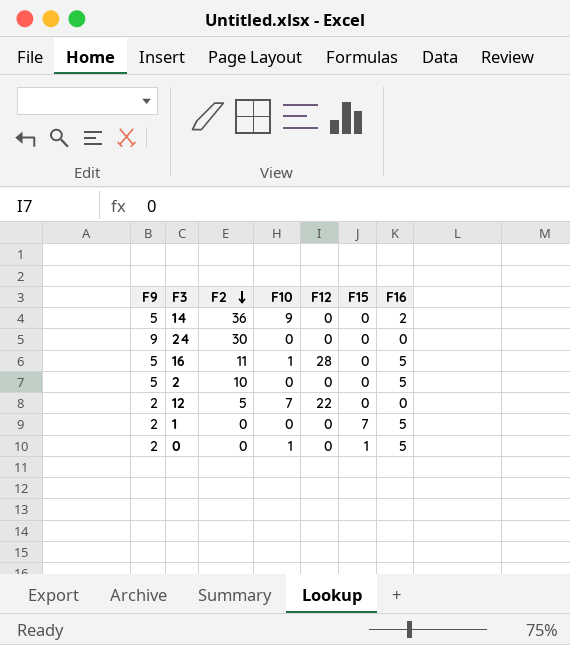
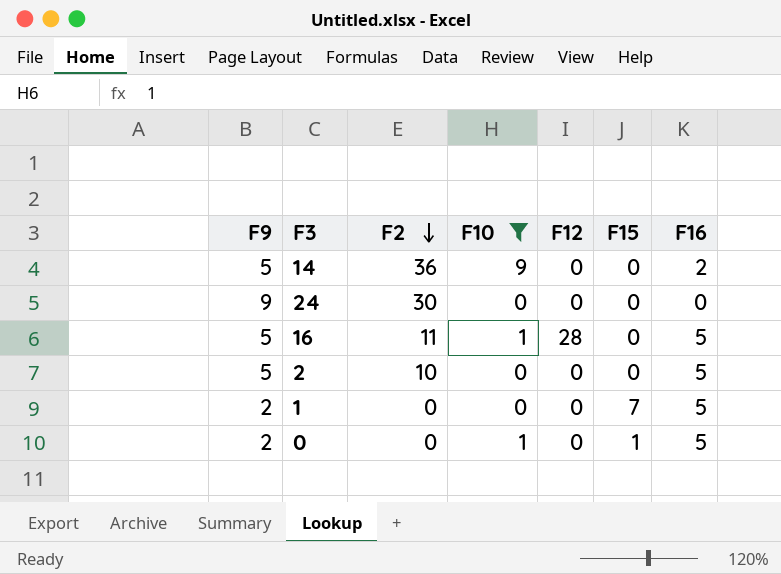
filter: none -> F10 != 7

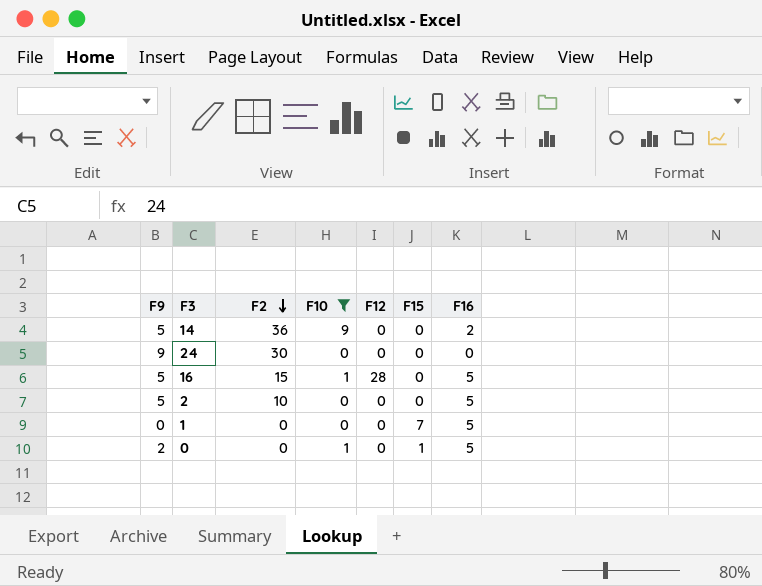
16 | F2: 11 -> 15
1 | F9: 2 -> 0

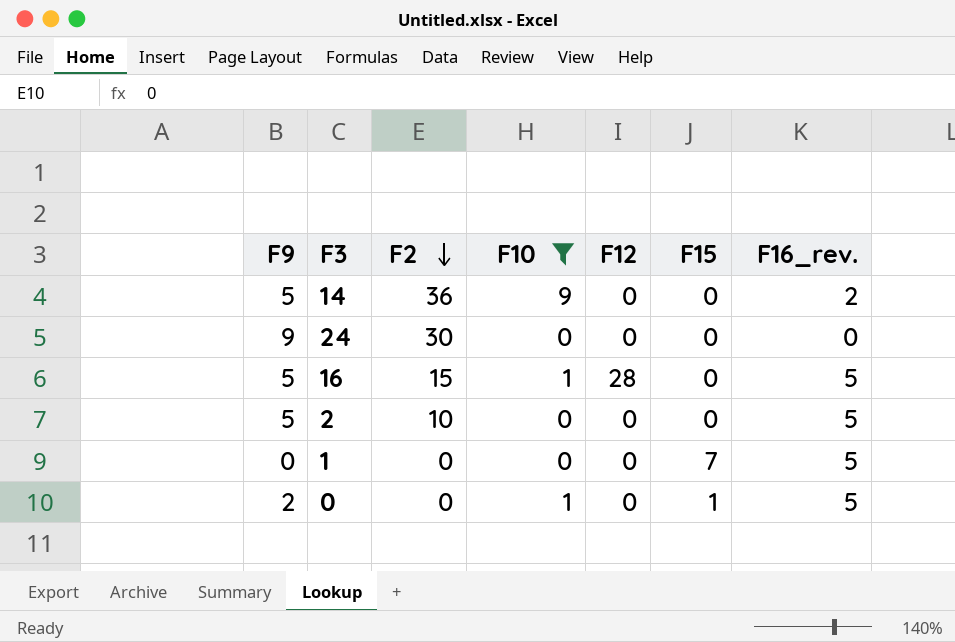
column name: F16 -> F16_rev.

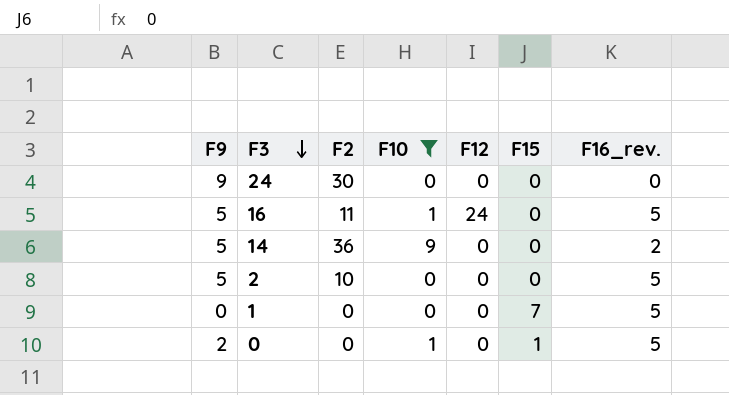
row order: F2 descending -> F3 descending
16 | F2: 15 -> 11
16 | F12: 28 -> 24

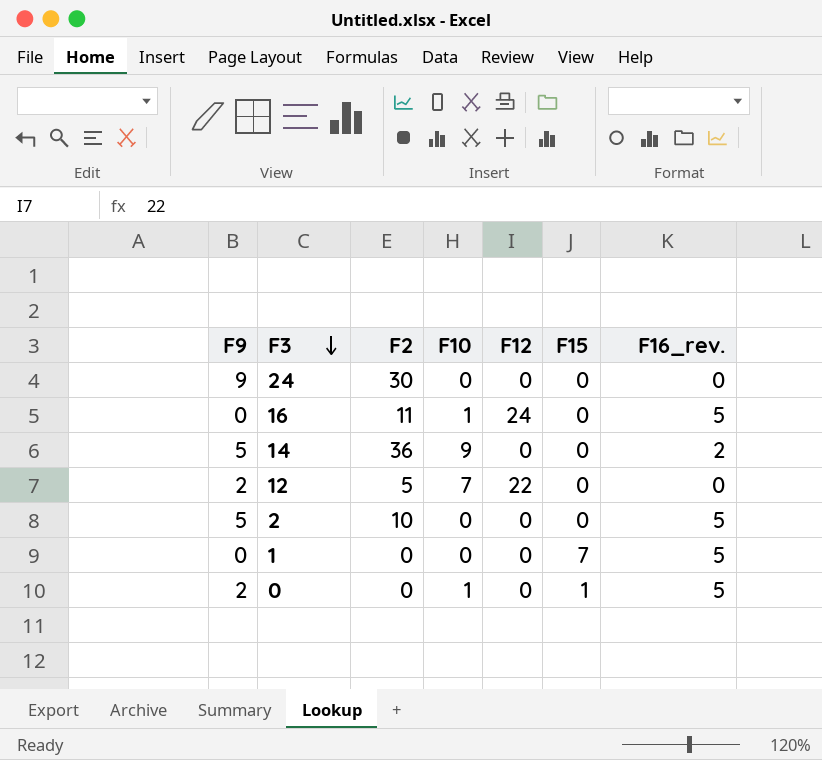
filter: F10 != 7 -> none
16 | F9: 5 -> 0

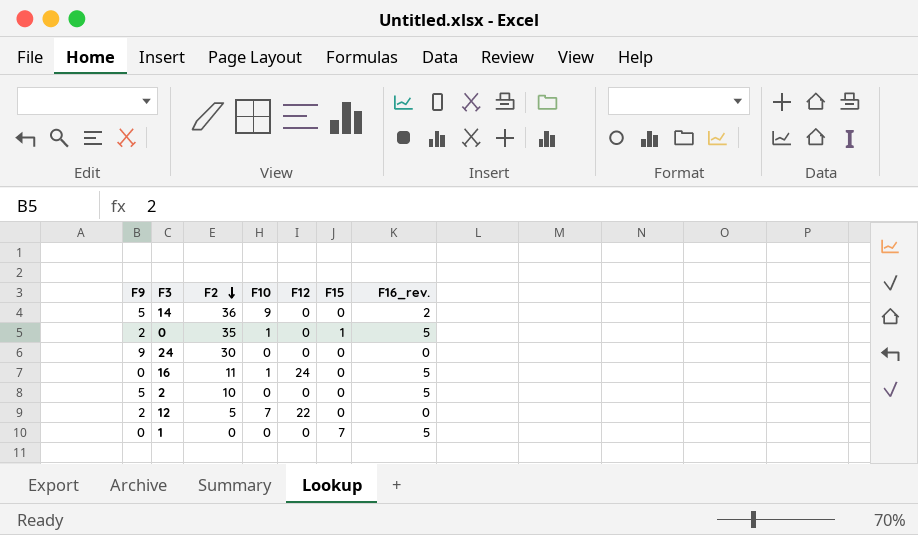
row order: F3 descending -> F2 descending
0 | F2: 0 -> 35

